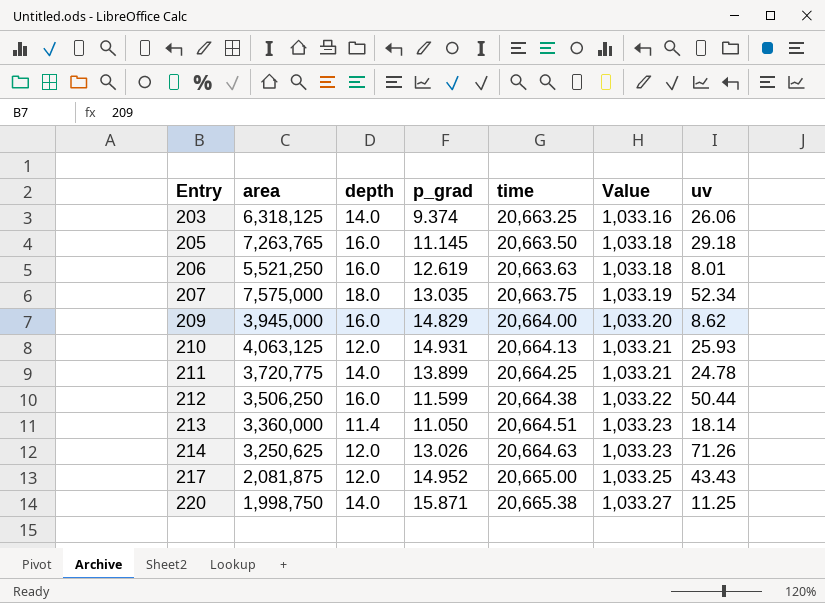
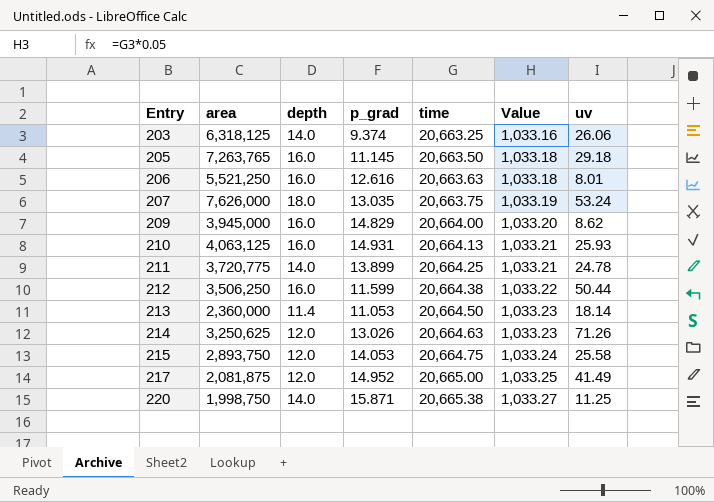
206 | p_grad: 12.619 -> 12.616
207 | area: 7,575,000 -> 7,626,000
207 | uv: 52.34 -> 53.24
210 | depth: 12.0 -> 16.0
213 | area: 3,360,000 -> 2,360,000
213 | p_grad: 11.050 -> 11.053
213 | time: 20,664.51 -> 20,664.50
row 215: none -> 2,893,750 | 12.0 | 14.053 | 20,664.75 | 1,033.24 | 25.58
217 | uv: 43.43 -> 41.49

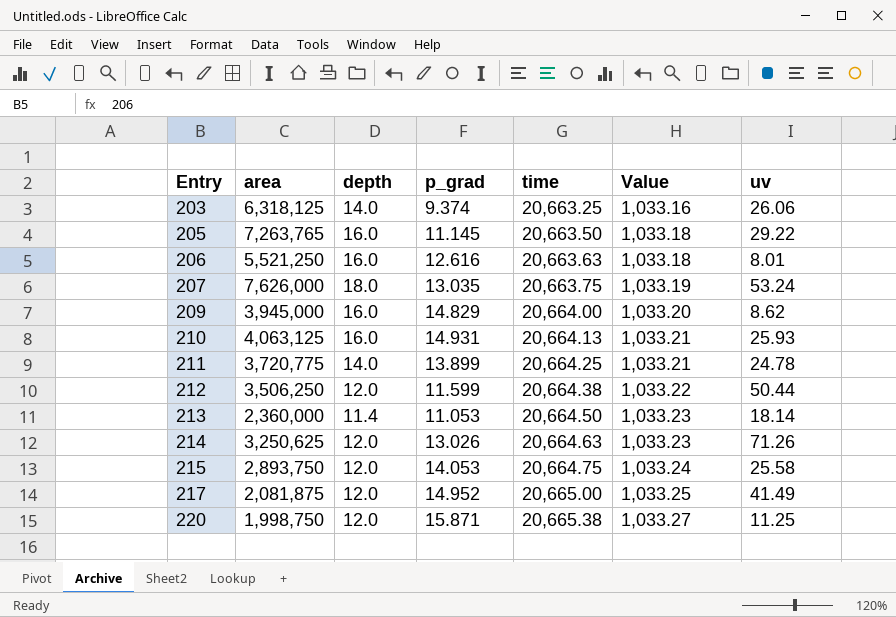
205 | uv: 29.18 -> 29.22
212 | depth: 16.0 -> 12.0
220 | depth: 14.0 -> 12.0

